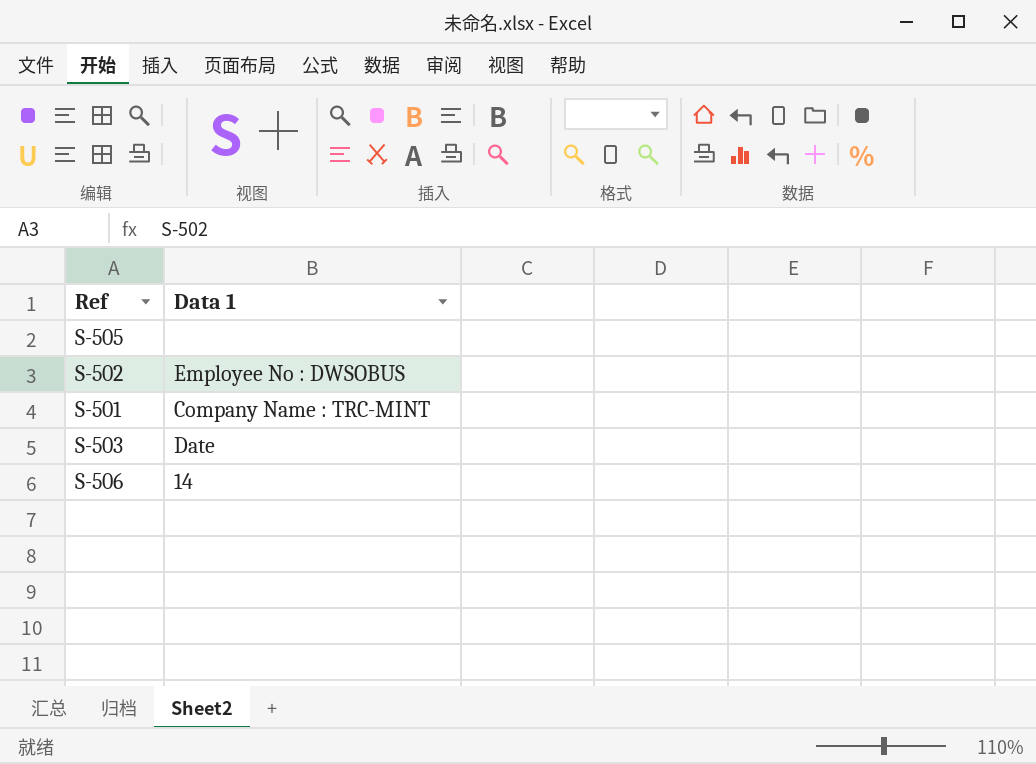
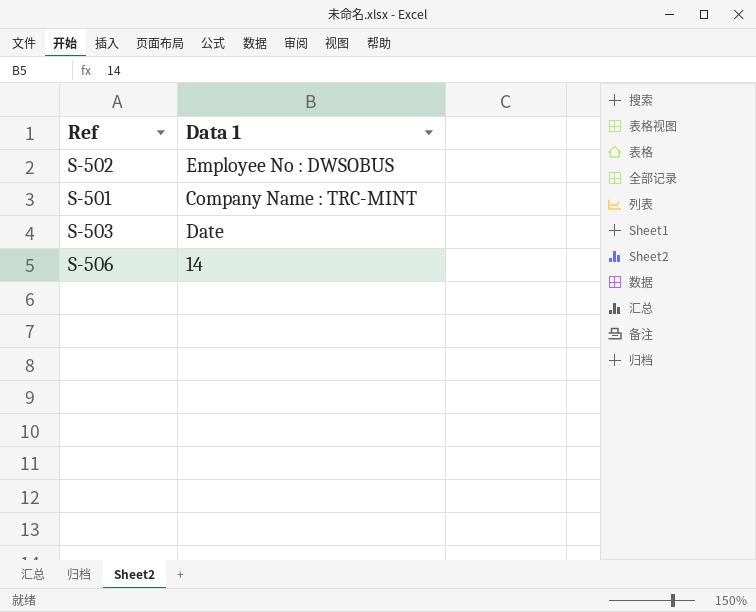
row S-505: none -> none

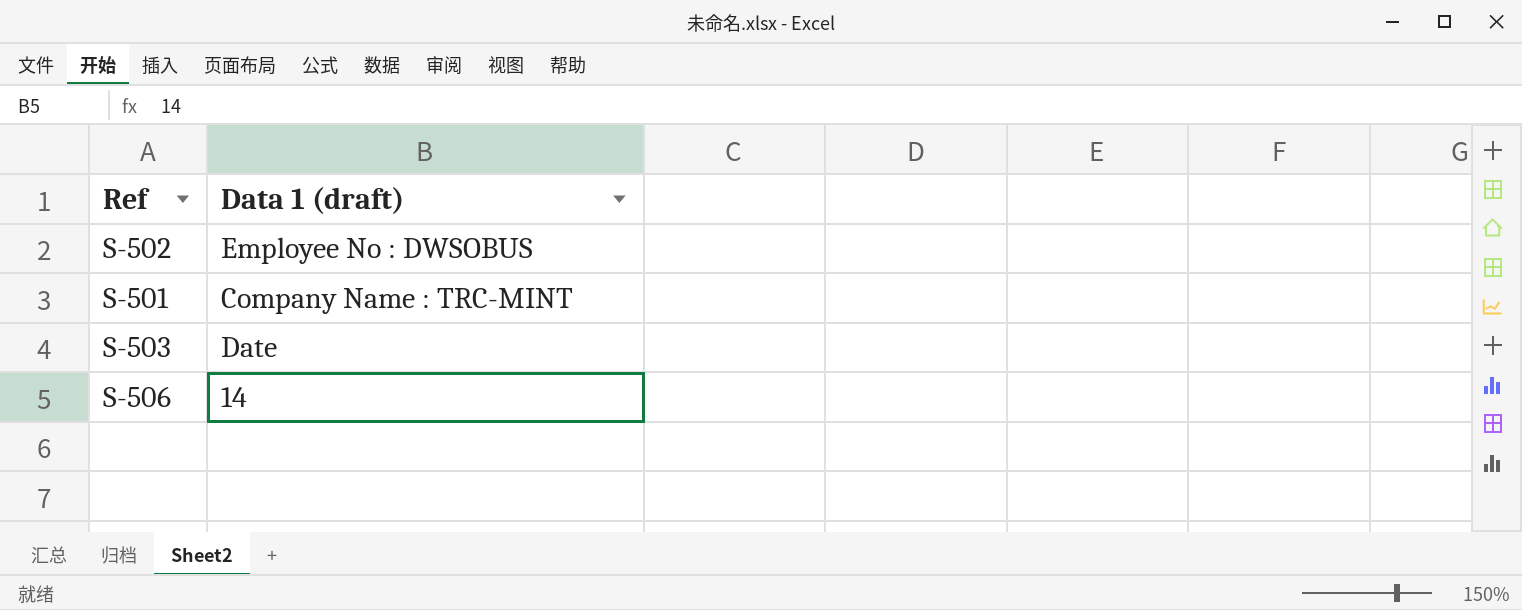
column name: Data 1 -> Data 1 (draft)

